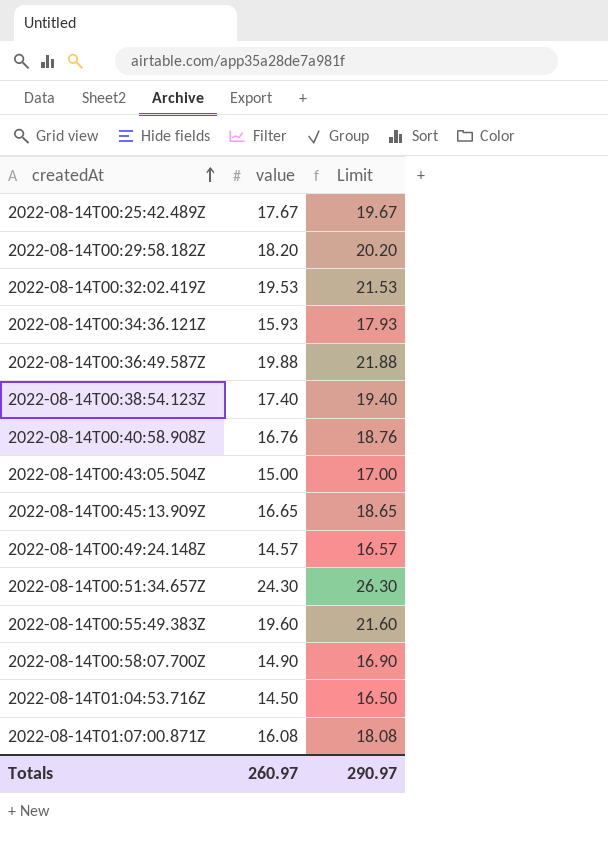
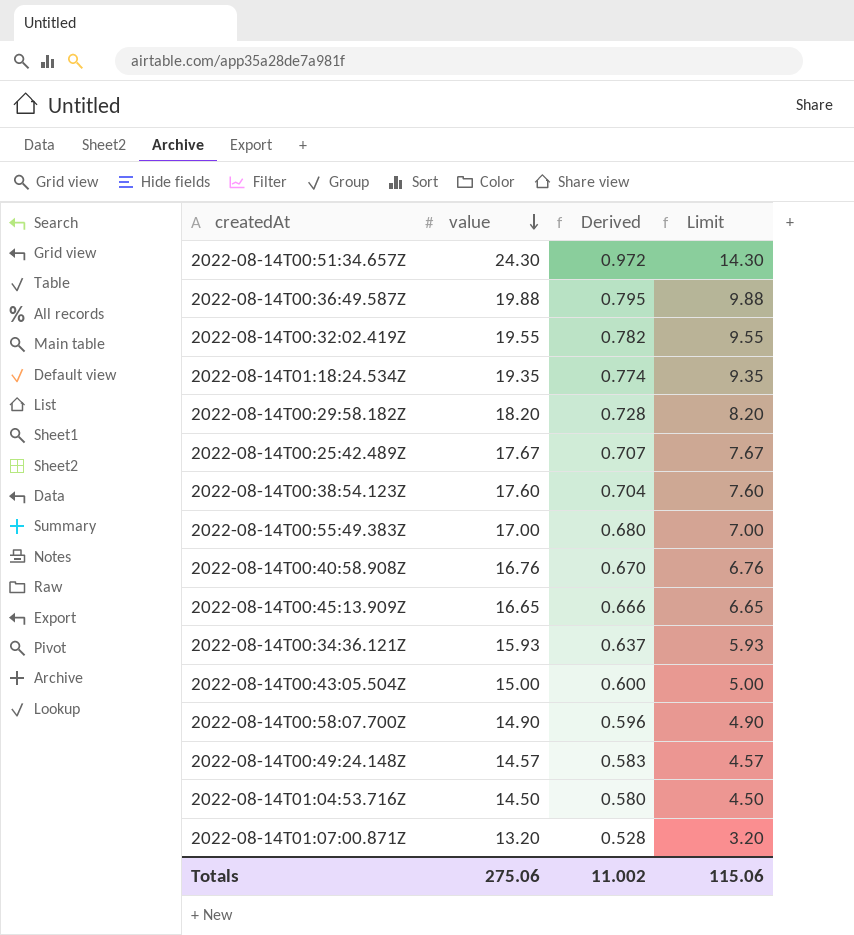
row order: createdAt ascending -> value descending
column Derived | formula: none -> [value] * 0.04
column Limit | formula: [value] + 2 -> [value] - 10
2022-08-14T00:32:02.419Z | value: 19.53 -> 19.55
row 2022-08-14T01:18:24.534Z: none -> 19.35 | 0.774 | 9.35
2022-08-14T00:38:54.123Z | value: 17.40 -> 17.60
2022-08-14T00:55:49.383Z | value: 19.60 -> 17.00
2022-08-14T01:07:00.871Z | value: 16.08 -> 13.20
Totals | value: 260.97 -> 275.06
Totals | Limit: 290.97 -> 115.06

